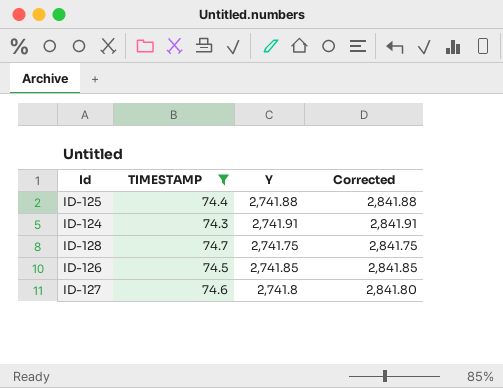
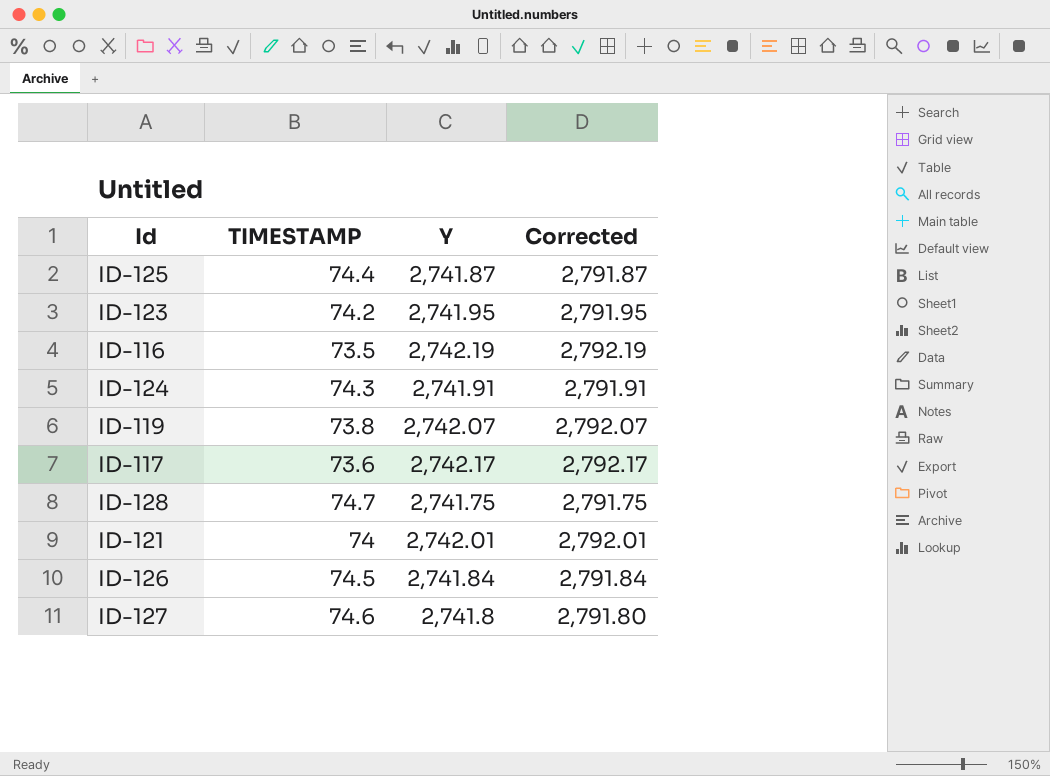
filter: TIMESTAMP >= 74.3 -> none
column Corrected | formula: [Y] + 100 -> [Y] + 50
ID-125 | Y: 2,741.88 -> 2,741.87
ID-126 | Y: 2,741.85 -> 2,741.84

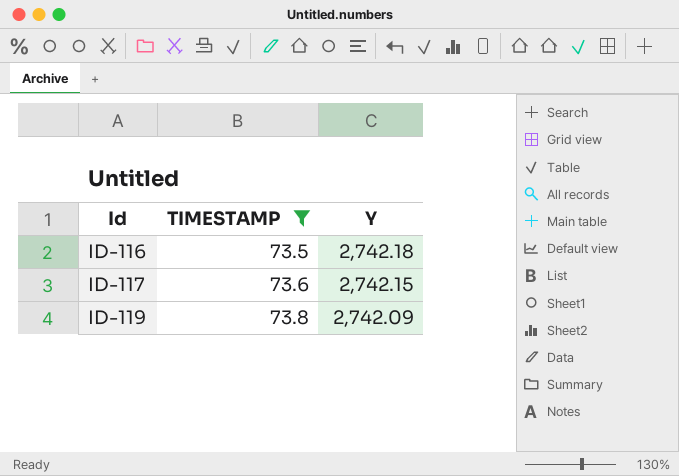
filter: none -> TIMESTAMP <= 73.8
row order: none -> Id ascending
column Corrected | formula: [Y] + 50 -> none
ID-116 | Y: 2,742.19 -> 2,742.18
ID-117 | Y: 2,742.17 -> 2,742.15
ID-119 | Y: 2,742.07 -> 2,742.09

